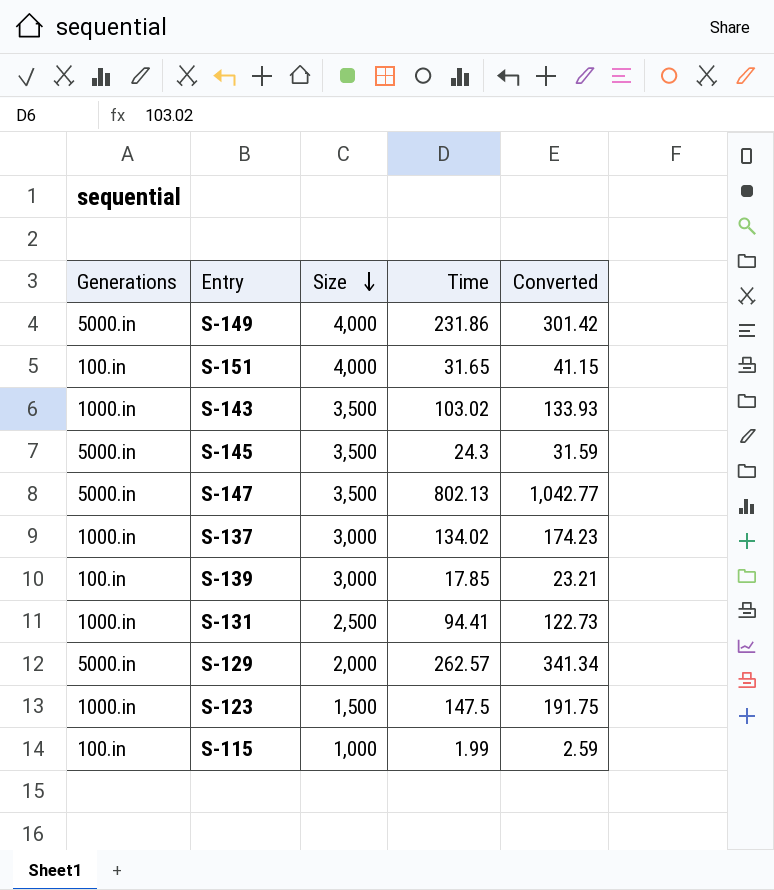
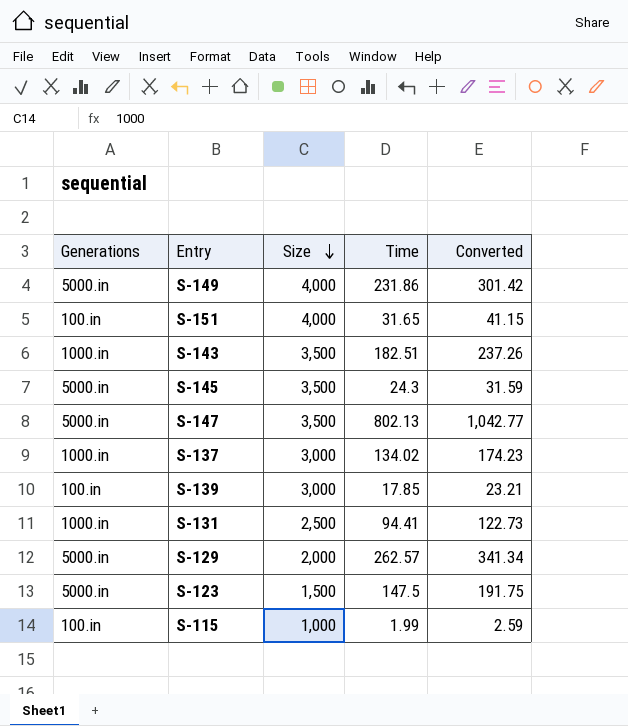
S-143 | Time: 103.02 -> 182.51
S-143 | Converted: 133.93 -> 237.26
S-123 | Generations: 1000.in -> 5000.in

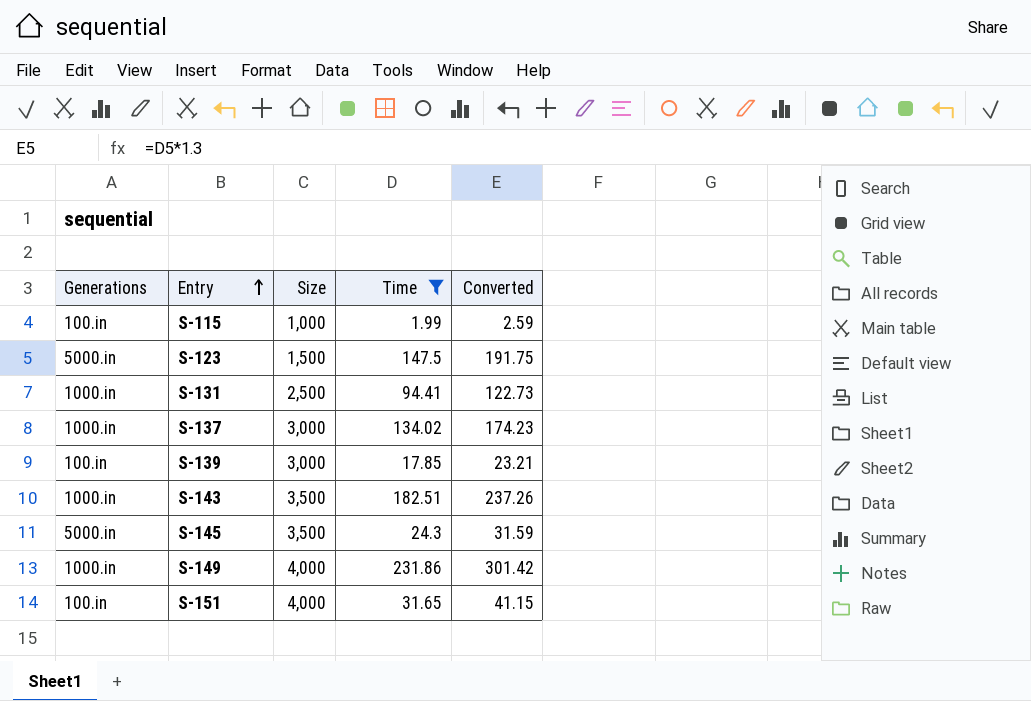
filter: none -> Time <= 231.86
row order: Size descending -> Entry ascending
S-149 | Generations: 5000.in -> 1000.in

